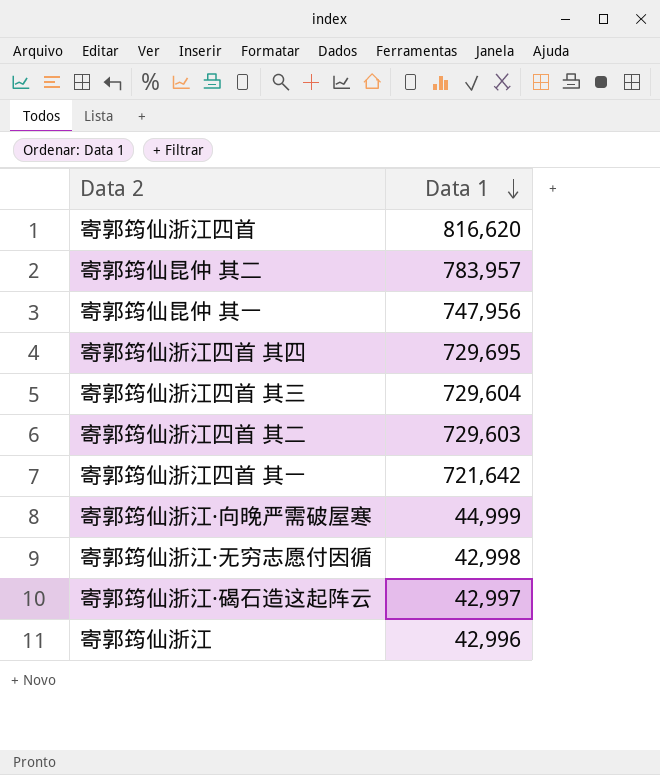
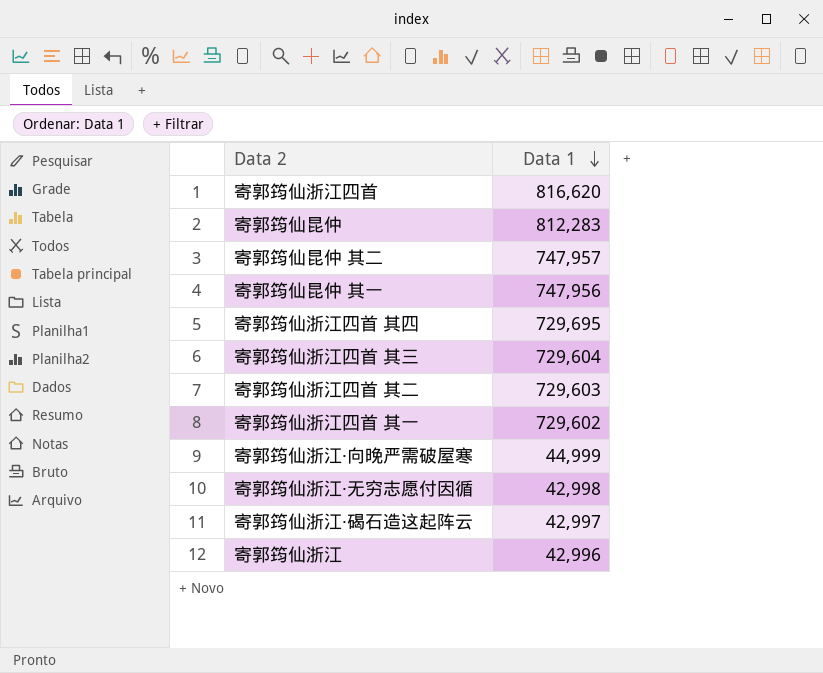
row 寄郭筠仙昆仲: none -> 812,283
寄郭筠仙昆仲 其二 | Data 1: 783,957 -> 747,957
寄郭筠仙浙江四首 其一 | Data 1: 721,642 -> 729,602

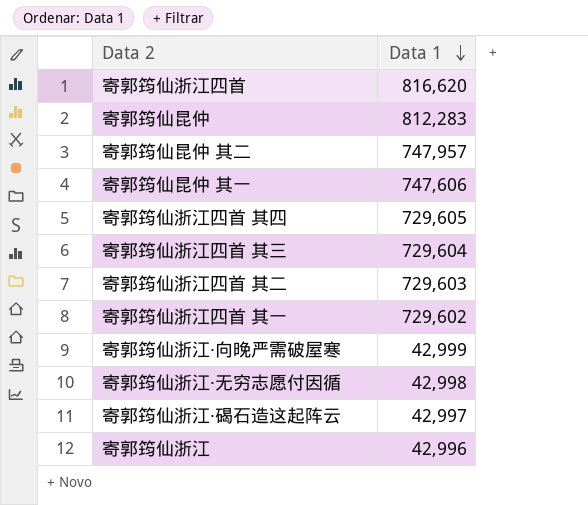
寄郭筠仙昆仲 其一 | Data 1: 747,956 -> 747,606
寄郭筠仙浙江四首 其四 | Data 1: 729,695 -> 729,605
寄郭筠仙浙江·向晚严需破屋寒 | Data 1: 44,999 -> 42,999

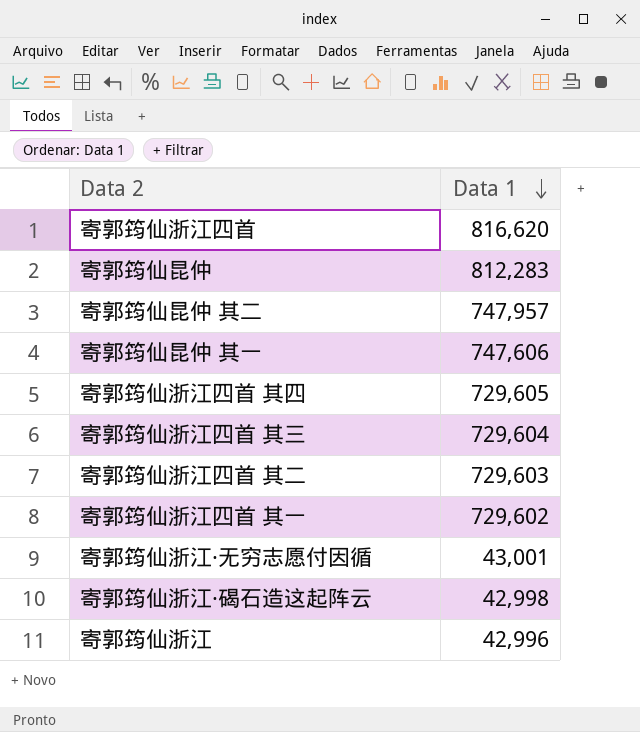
row 寄郭筠仙浙江·向晚严需破屋寒: 42,999 -> none
寄郭筠仙浙江·无穷志愿付因循 | Data 1: 42,998 -> 43,001
寄郭筠仙浙江·碣石造这起阵云 | Data 1: 42,997 -> 42,998

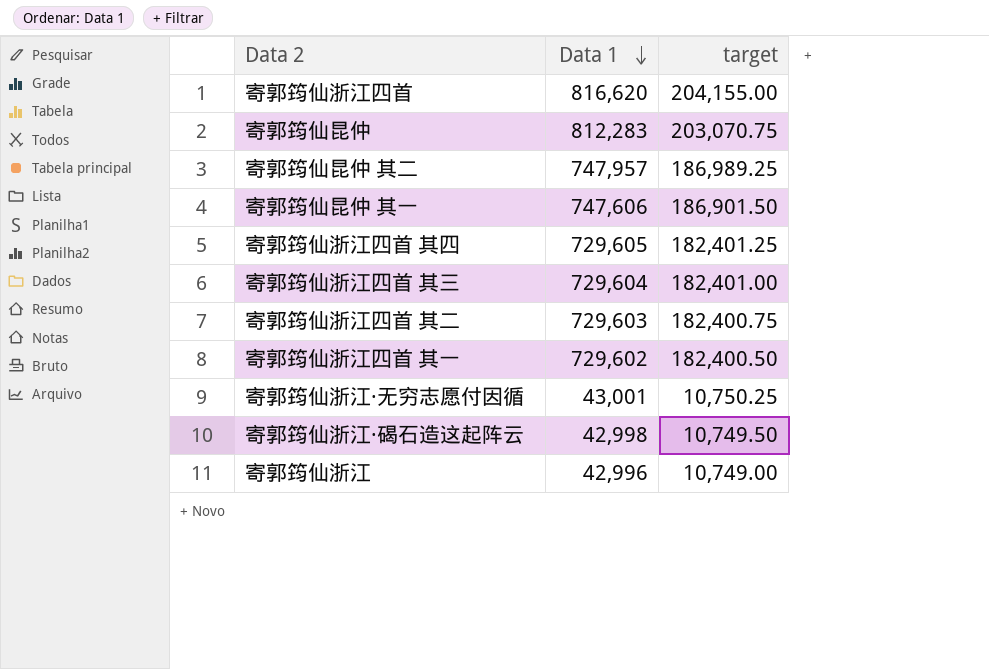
column target | formula: none -> [Data 1] * 0.25

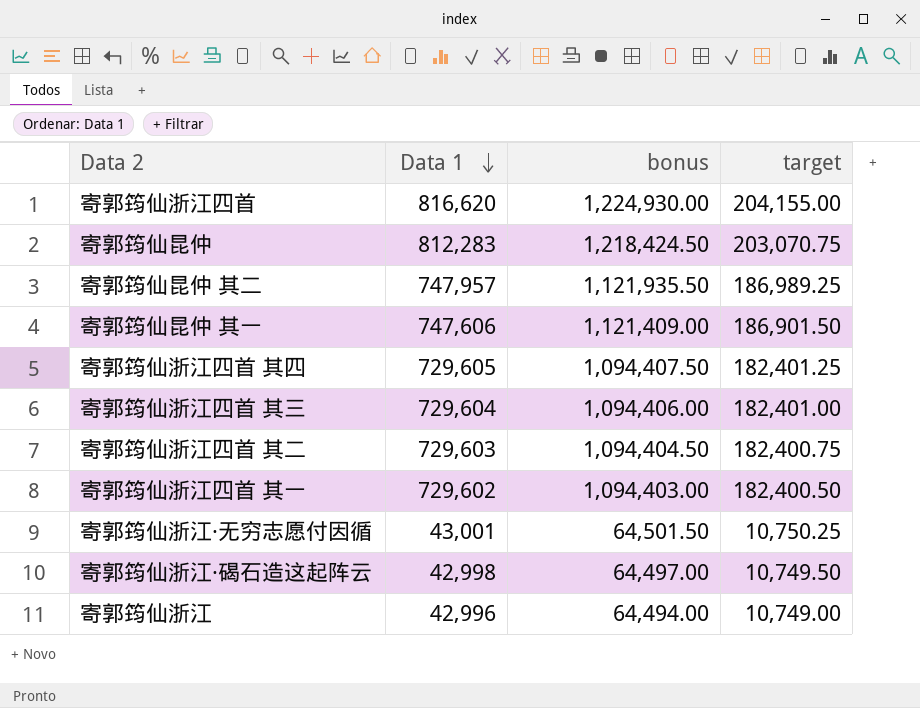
column bonus | formula: none -> [Data 1] * 1.5

